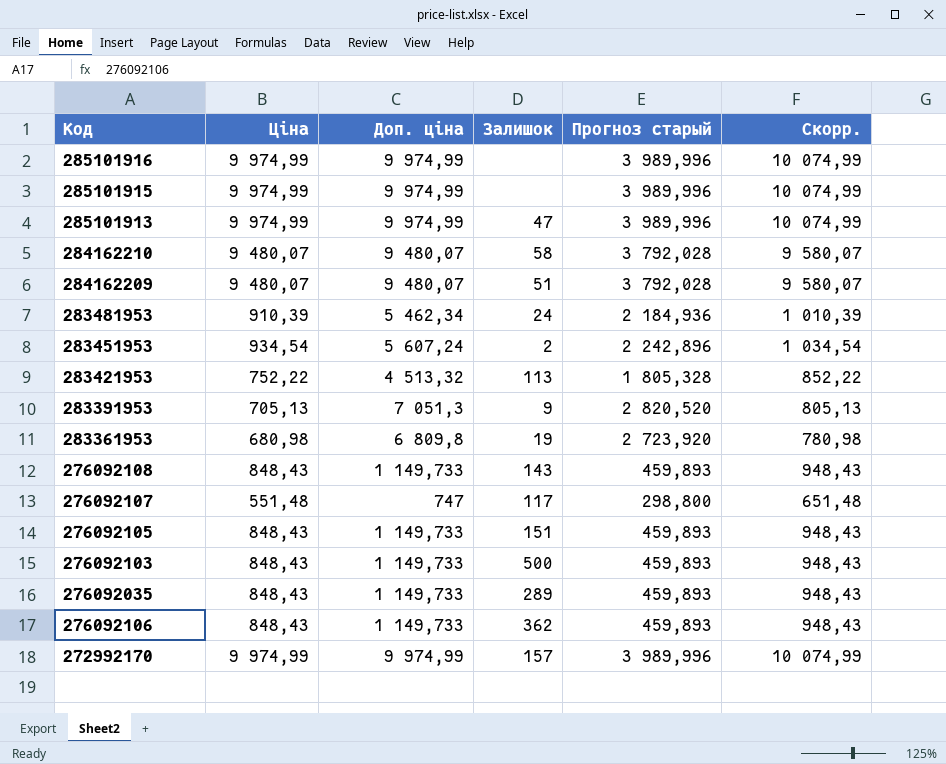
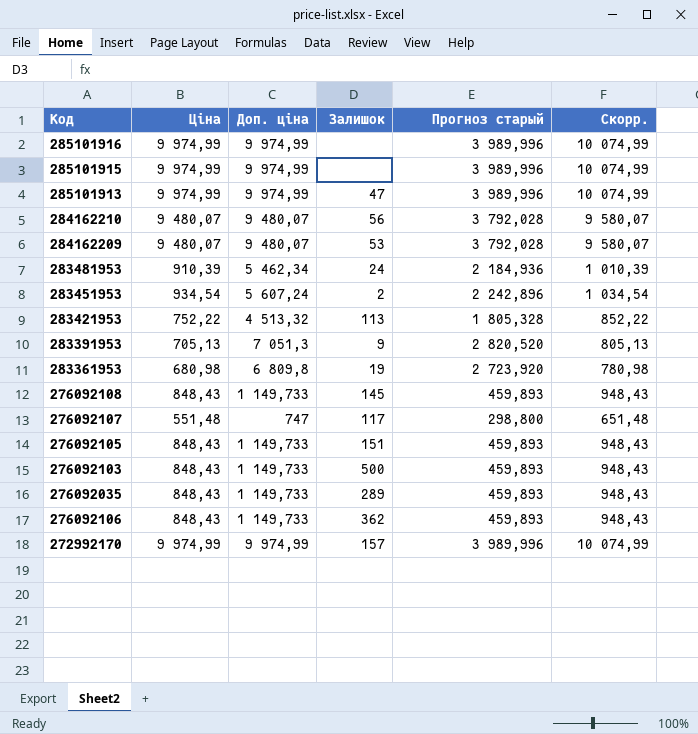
284162210 | Залишок: 58 -> 56
284162209 | Залишок: 51 -> 53
276092108 | Залишок: 143 -> 145

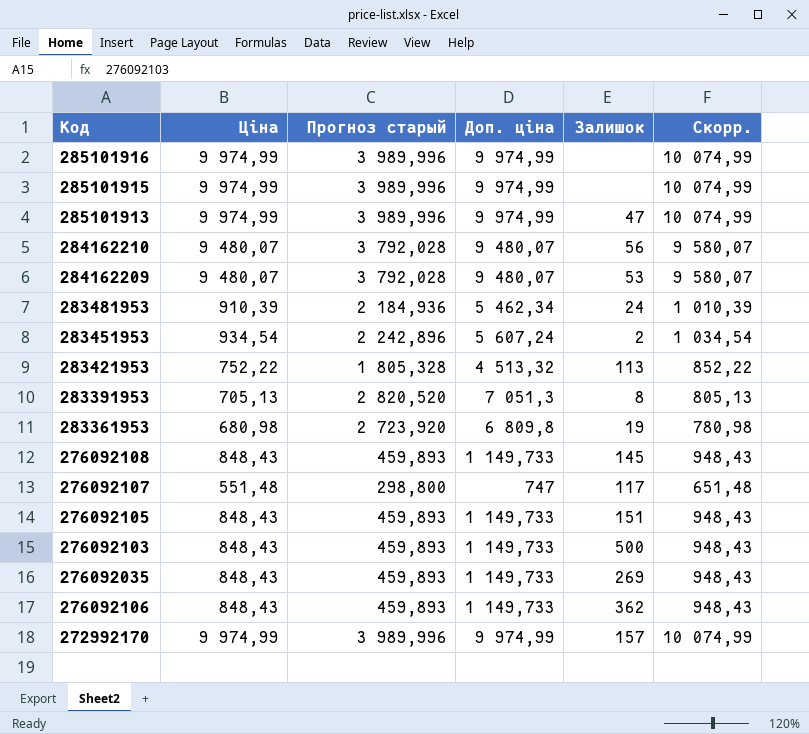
column Прогноз старый | position: 5 -> 3
283391953 | Залишок: 9 -> 8
276092035 | Залишок: 289 -> 269

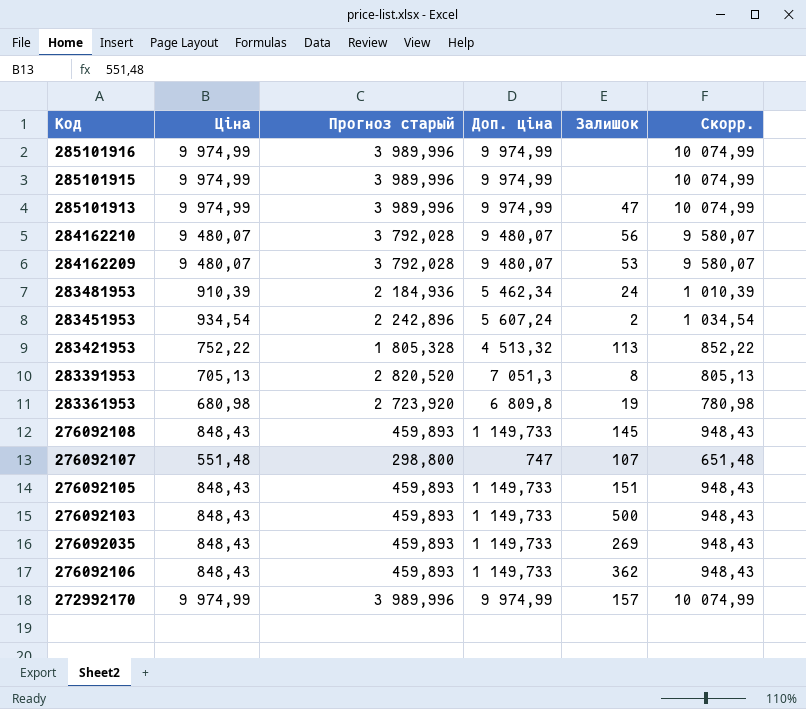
276092107 | Залишок: 117 -> 107

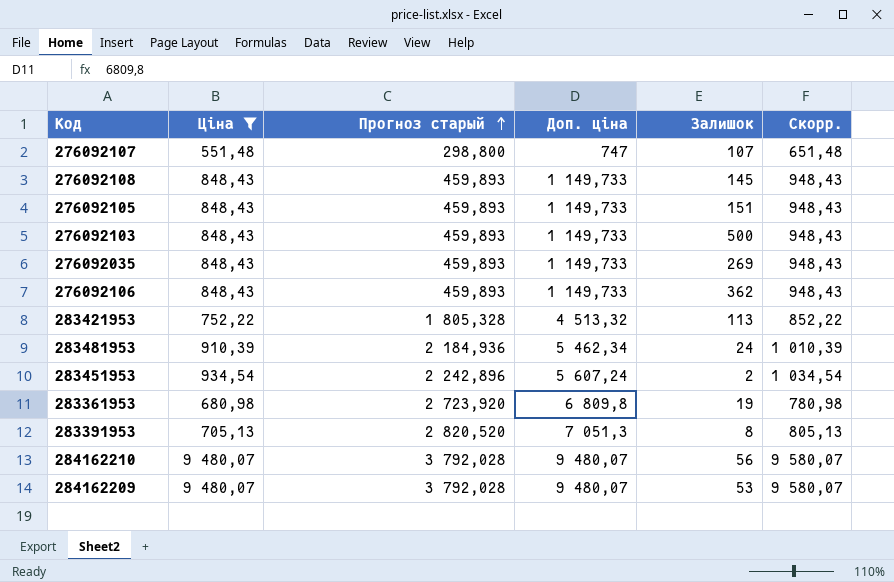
filter: none -> Ціна != 9 974,99
row order: none -> Прогноз старый ascending

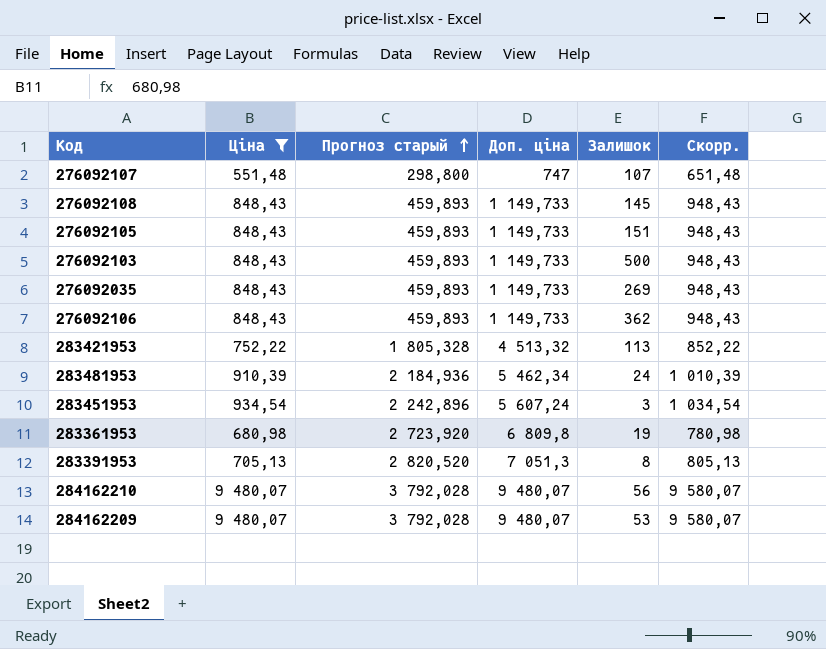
283451953 | Залишок: 2 -> 3

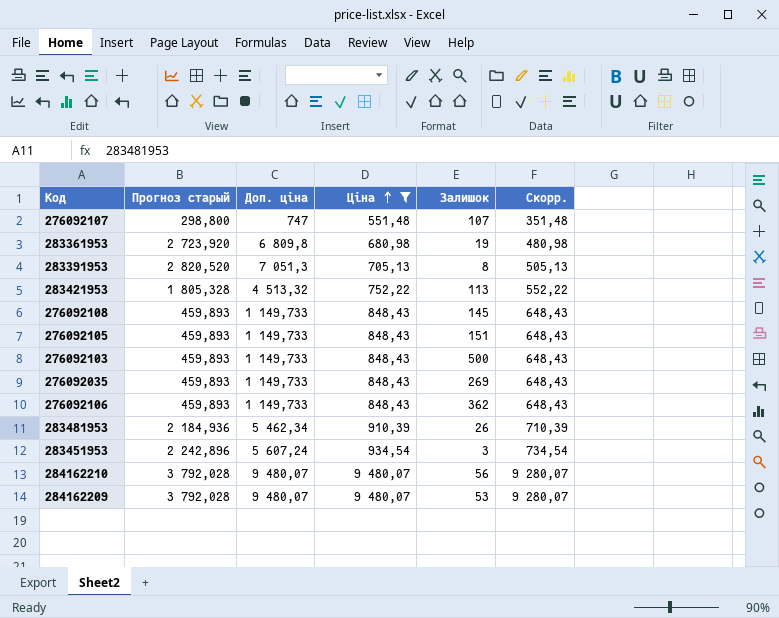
row order: Прогноз старый ascending -> Ціна ascending
column Ціна | position: 2 -> 4
column Скорр. | formula: [Ціна] + 100 -> [Ціна] - 200
283481953 | Залишок: 24 -> 26

